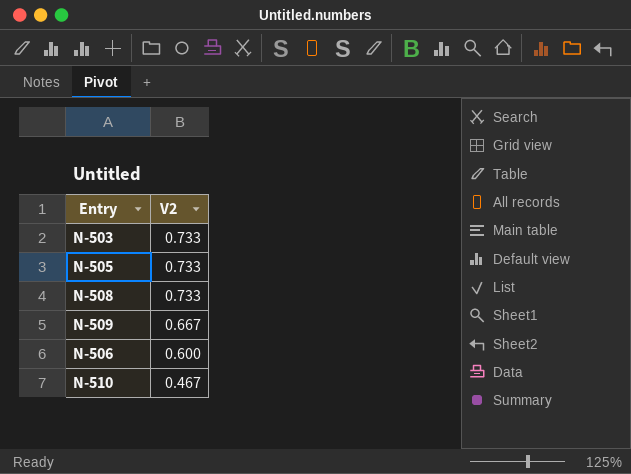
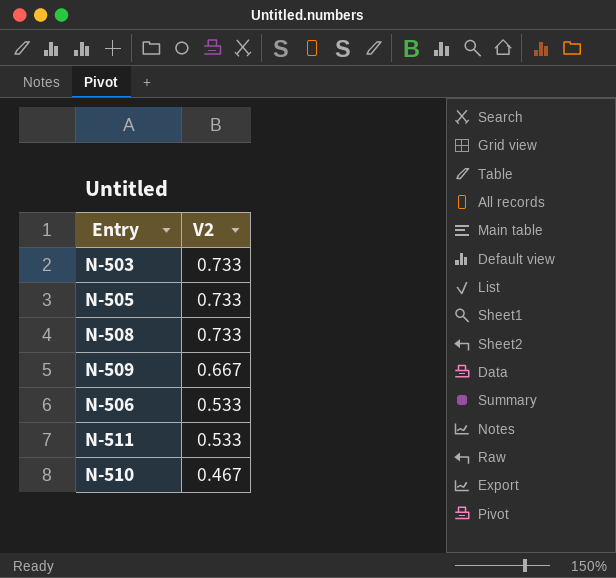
N-506 | V2: 0.600 -> 0.533
row N-511: none -> 0.533

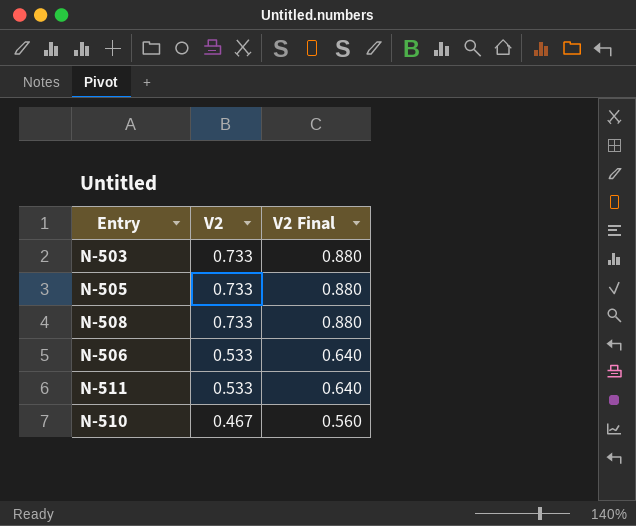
column V2 Final | formula: none -> [V2] * 1.2
row N-509: 0.667 -> none

